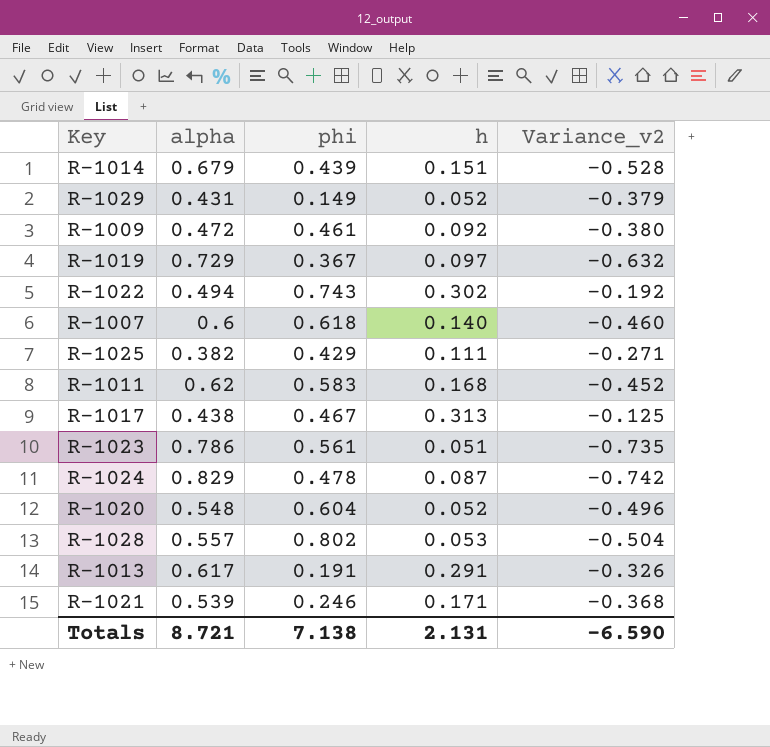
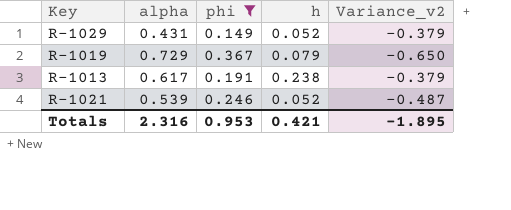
filter: none -> phi <= 0.367
R-1019 | h: 0.097 -> 0.079
R-1019 | Variance_v2: -0.632 -> -0.650
R-1013 | h: 0.291 -> 0.238
R-1013 | Variance_v2: -0.326 -> -0.379
R-1021 | h: 0.171 -> 0.052
R-1021 | Variance_v2: -0.368 -> -0.487
Totals | alpha: 8.721 -> 2.316
Totals | phi: 7.138 -> 0.953
Totals | h: 2.131 -> 0.421
Totals | Variance_v2: -6.590 -> -1.895

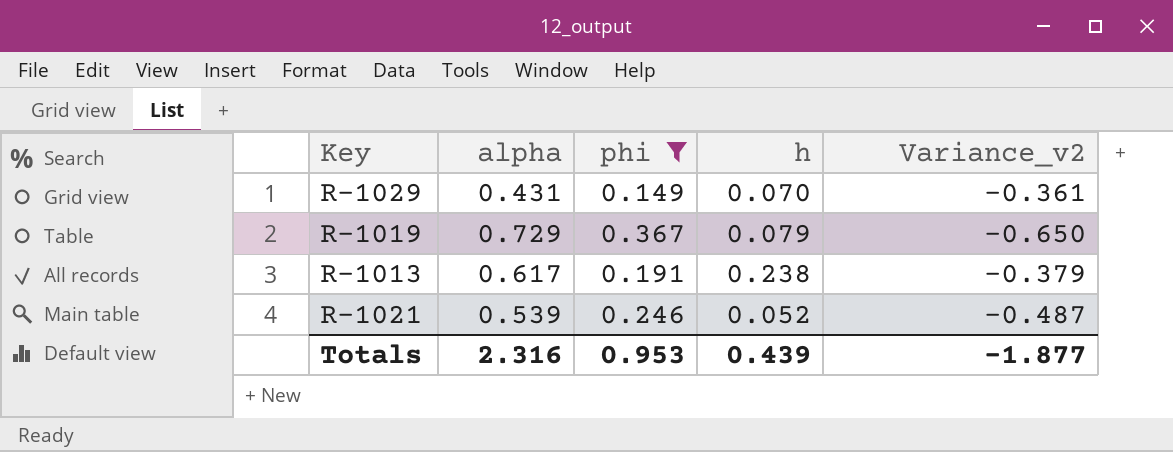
R-1029 | h: 0.052 -> 0.070
R-1029 | Variance_v2: -0.379 -> -0.361
Totals | h: 0.421 -> 0.439
Totals | Variance_v2: -1.895 -> -1.877

